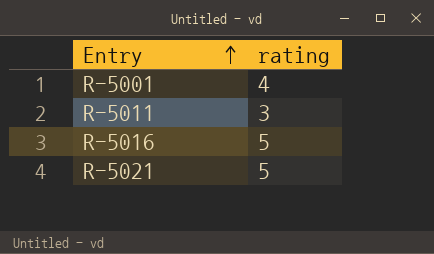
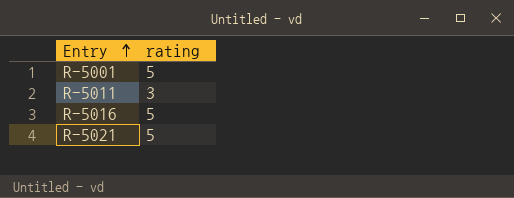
R-5001 | rating: 4 -> 5

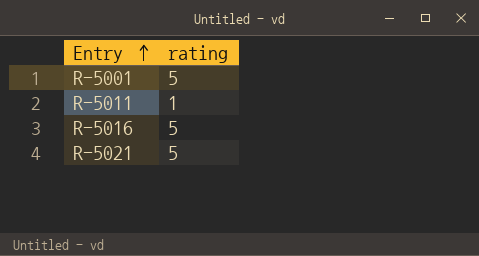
R-5011 | rating: 3 -> 1

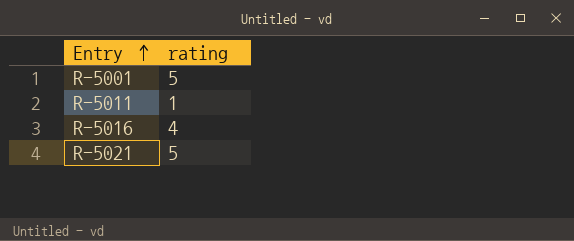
R-5016 | rating: 5 -> 4

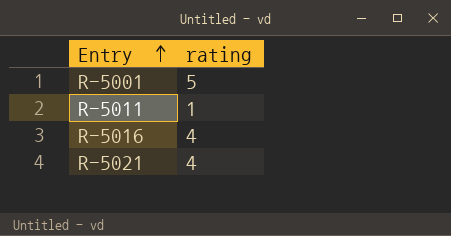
R-5021 | rating: 5 -> 4

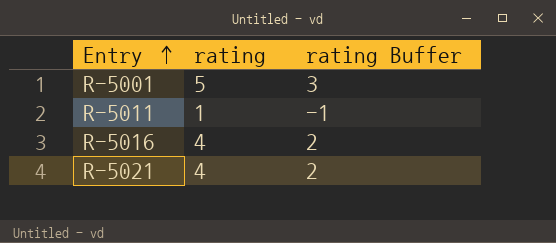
column rating Buffer | formula: none -> [rating] - 2

